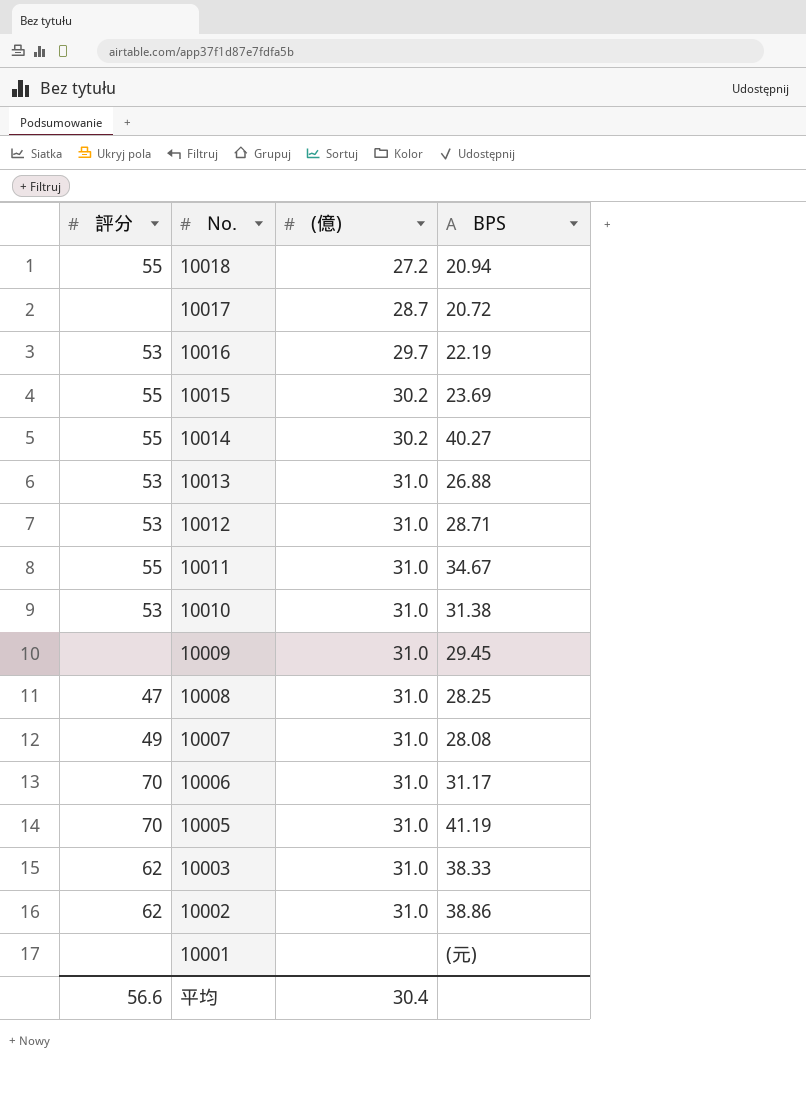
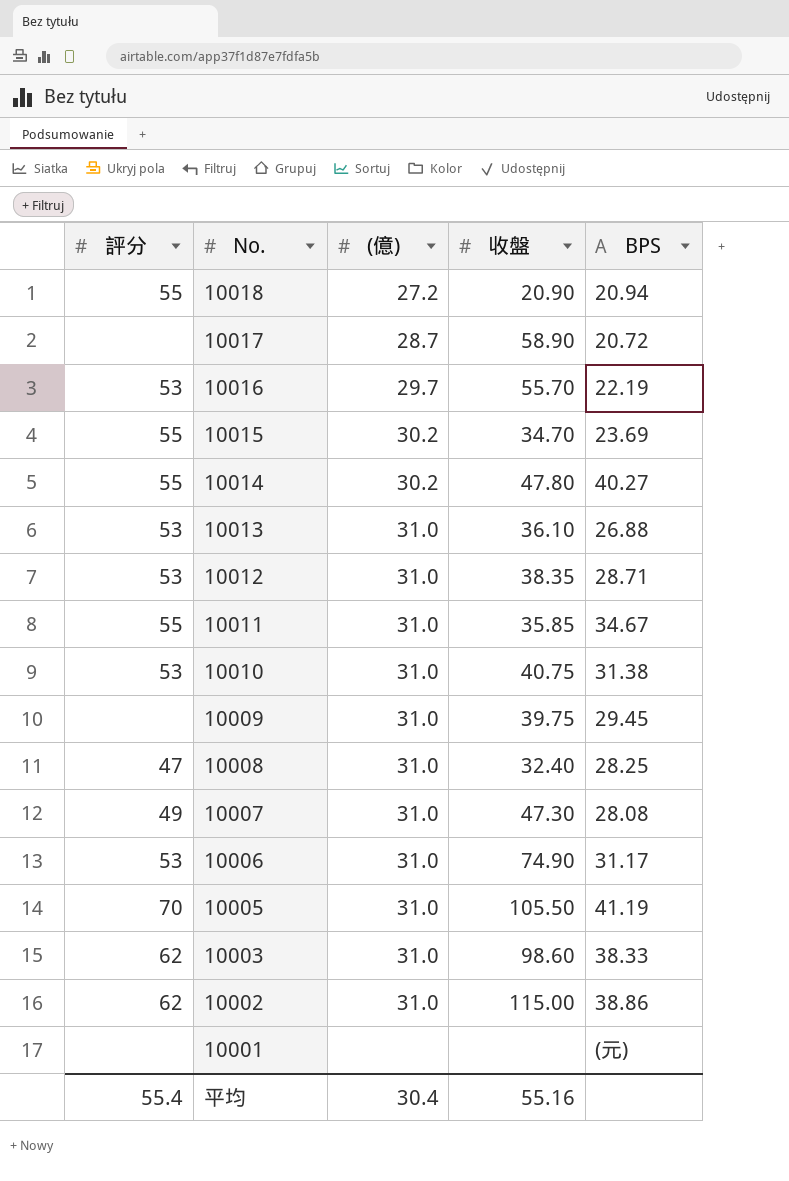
column 收盤 | position: none -> 4
10006 | 評分: 70 -> 53
平均 | 評分: 56.6 -> 55.4

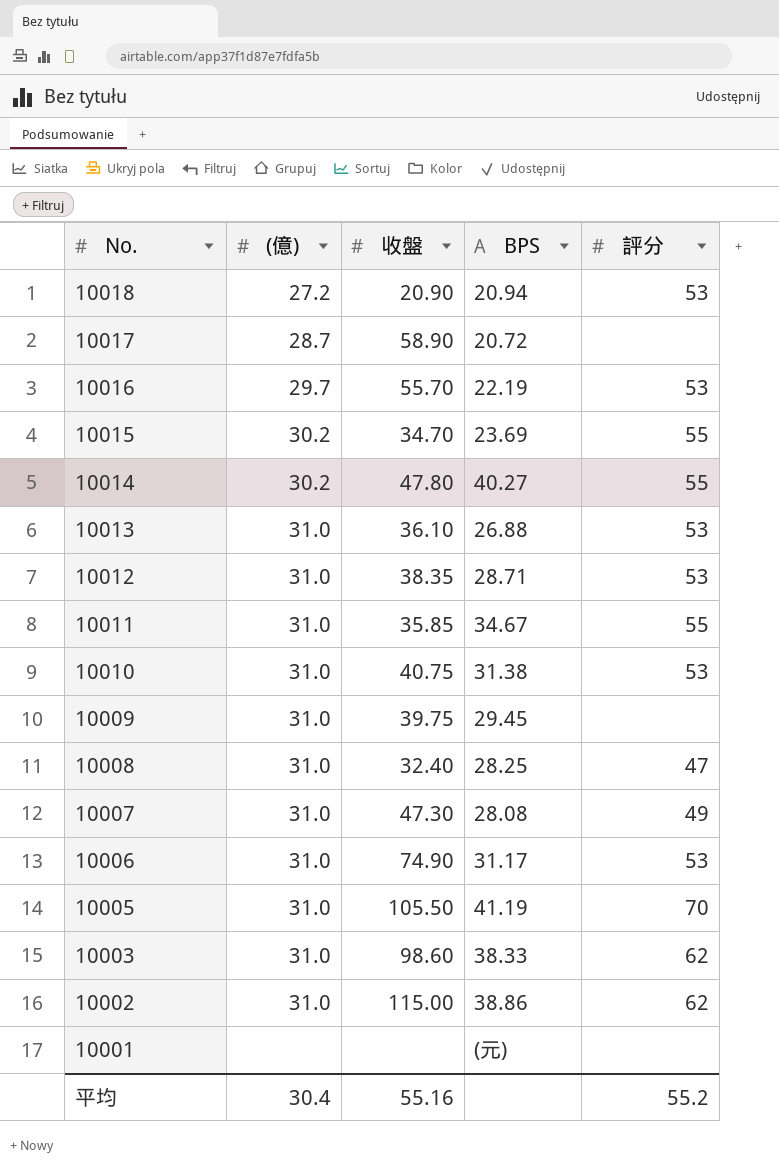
column 評分 | position: 1 -> 5
10018 | 評分: 55 -> 53
平均 | 評分: 55.4 -> 55.2

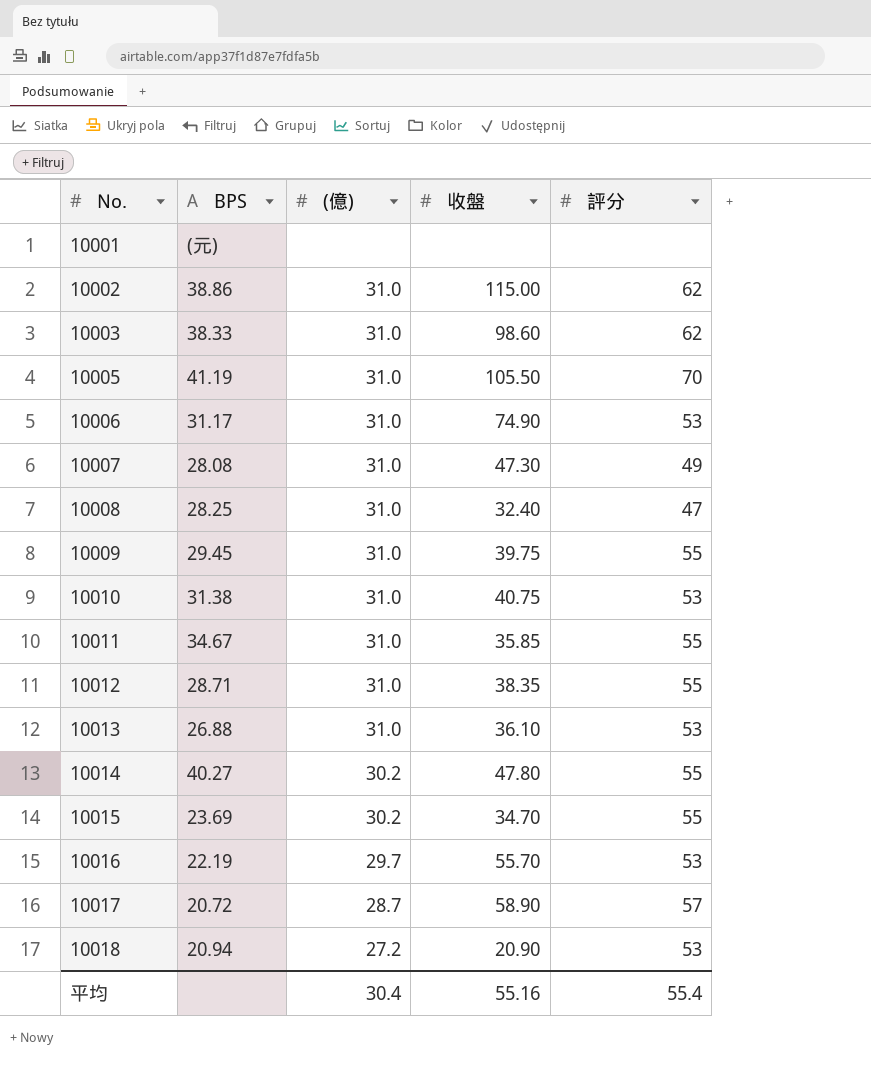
row order: No. descending -> No. ascending
column BPS | position: 4 -> 2
10009 | 評分: none -> 55
10012 | 評分: 53 -> 55
10017 | 評分: none -> 57
平均 | 評分: 55.2 -> 55.4

